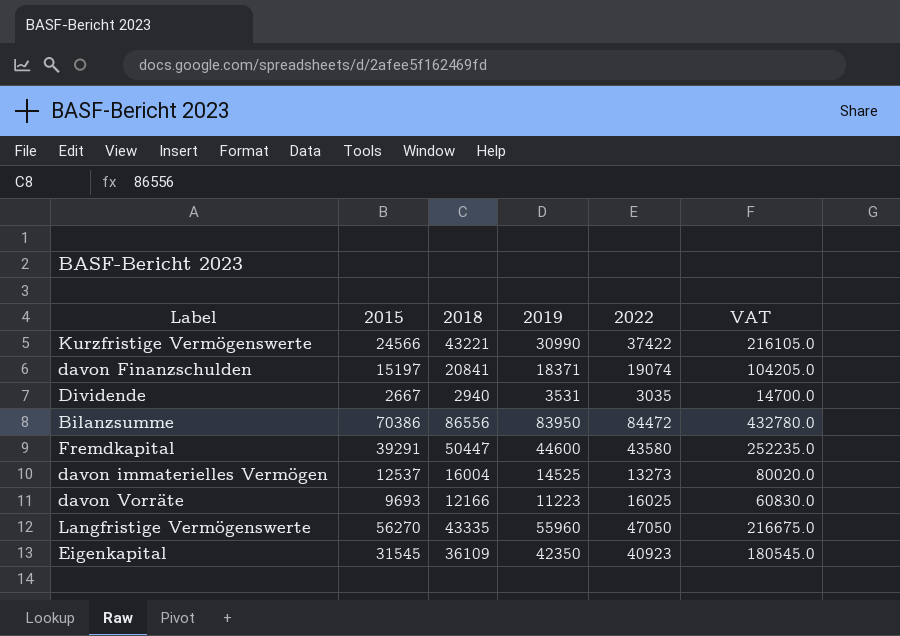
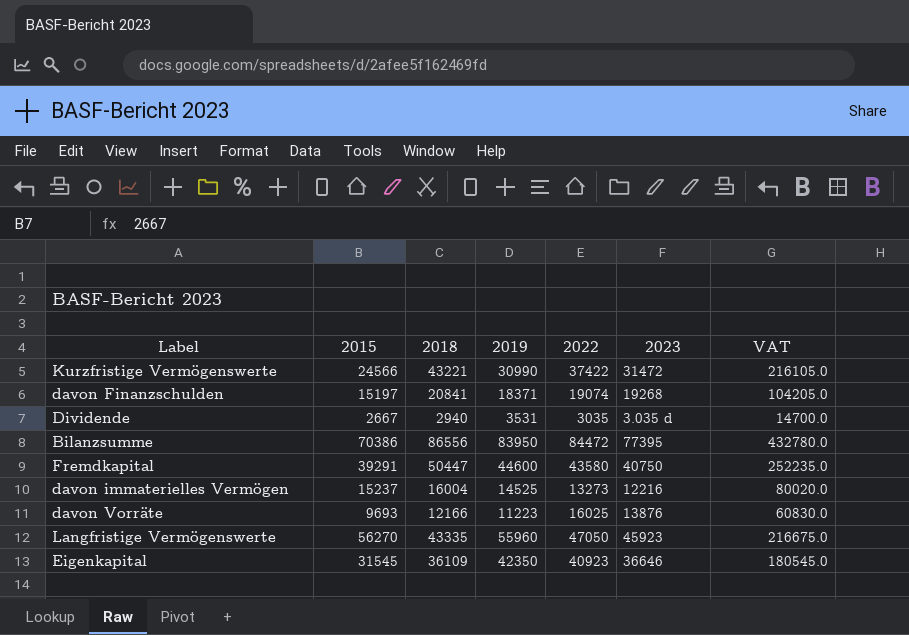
column 2023 | position: none -> 6
davon immaterielles Vermögen | 2015: 12537 -> 15237

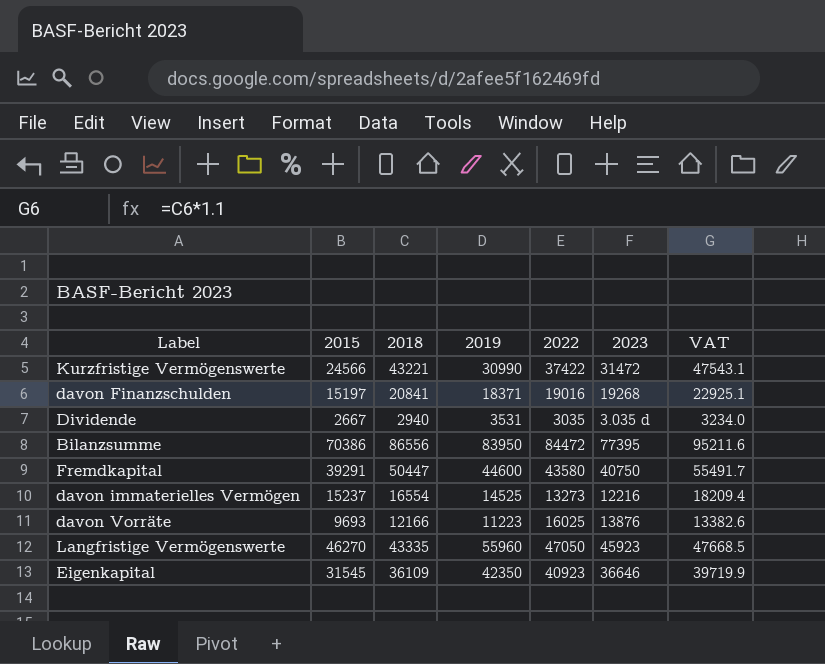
column VAT | formula: [2018] * 5 -> [2018] * 1.1
davon Finanzschulden | 2022: 19074 -> 19016
davon immaterielles Vermögen | 2018: 16004 -> 16554
Langfristige Vermögenswerte | 2015: 56270 -> 46270

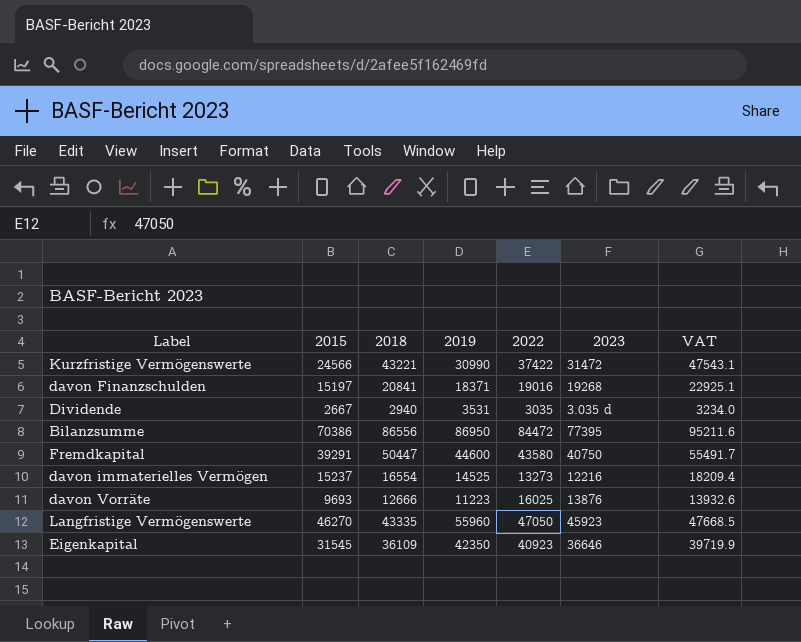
Bilanzsumme | 2019: 83950 -> 86950
davon Vorräte | 2018: 12166 -> 12666
davon Vorräte | VAT: 13382.6 -> 13932.6

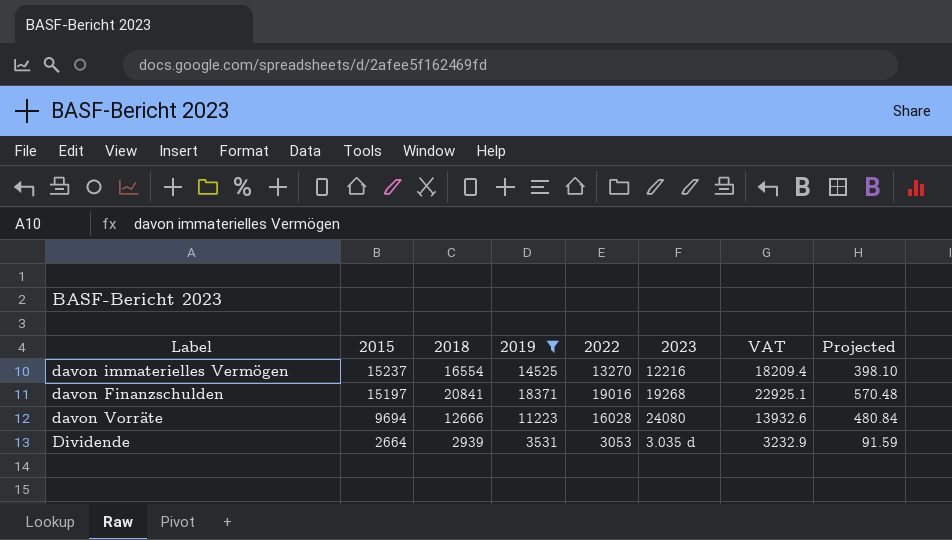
filter: none -> 2019 <= 18371
row order: none -> 2015 descending
column Projected | formula: none -> [2022] * 0.03
davon immaterielles Vermögen | 2022: 13273 -> 13270
davon Vorräte | 2015: 9693 -> 9694
davon Vorräte | 2022: 16025 -> 16028
davon Vorräte | 2023: 13876 -> 24080
Dividende | 2015: 2667 -> 2664
Dividende | 2018: 2940 -> 2939
Dividende | 2022: 3035 -> 3053
Dividende | VAT: 3234.0 -> 3232.9

